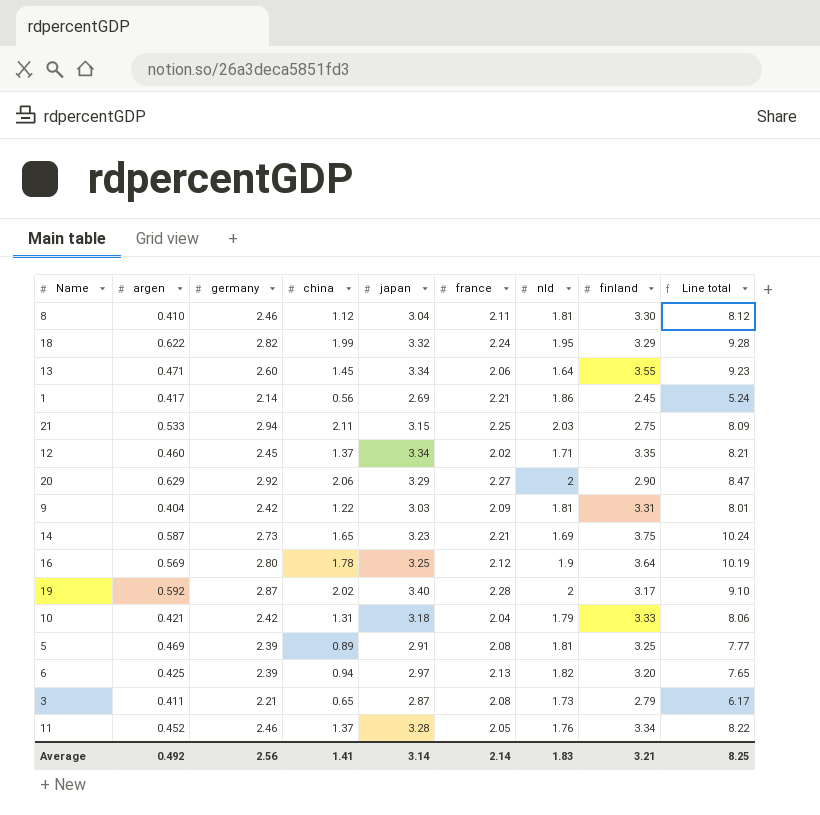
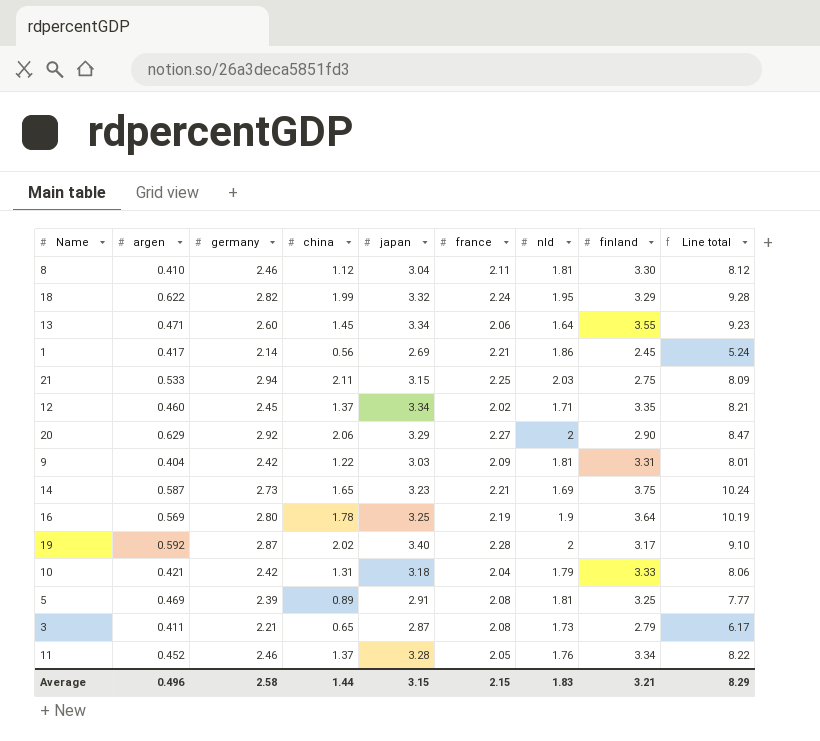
row 6: 0.425 | 2.39 | 0.94 | 2.97 | 2.13 | 1.82 | 3.20 | 7.65 -> none
16 | france: 2.12 -> 2.19
Average | argen: 0.492 -> 0.496
Average | germany: 2.56 -> 2.58
Average | china: 1.41 -> 1.44
Average | japan: 3.14 -> 3.15
Average | france: 2.14 -> 2.15
Average | Line total: 8.25 -> 8.29

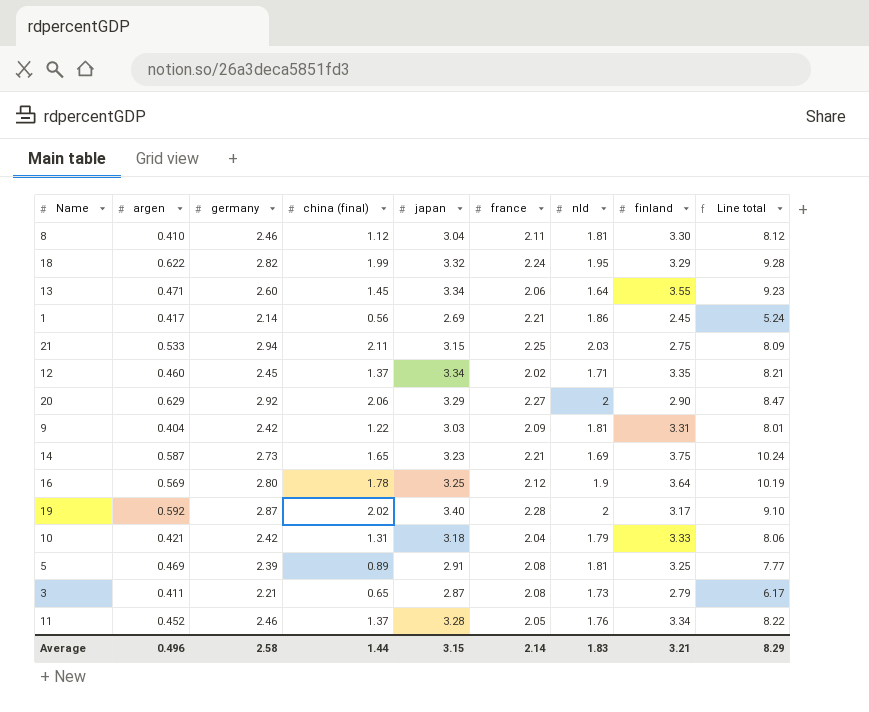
column name: china -> china (final)
16 | france: 2.19 -> 2.12
Average | france: 2.15 -> 2.14

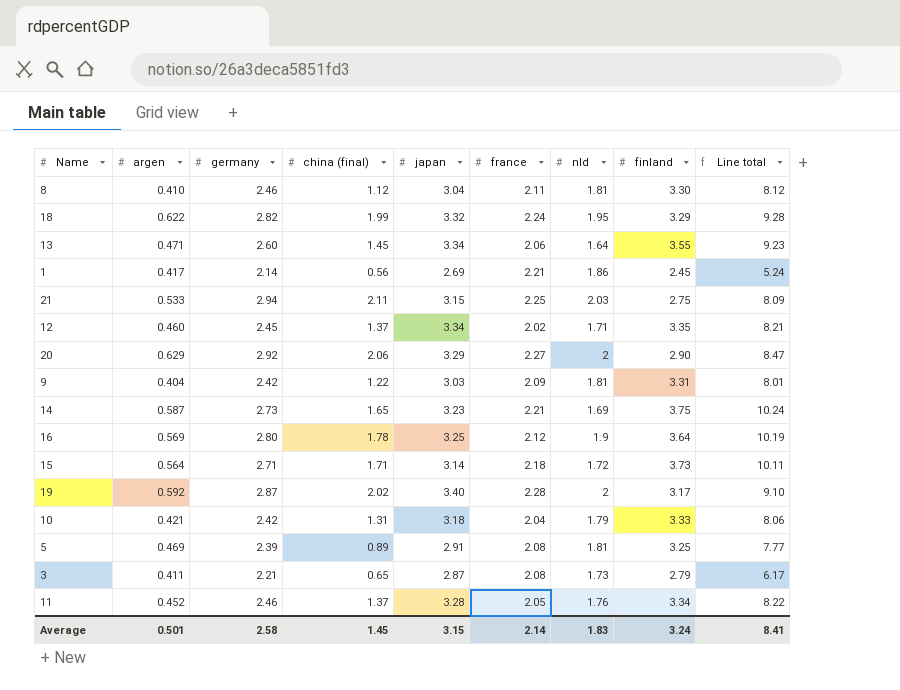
row 15: none -> 0.564 | 2.71 | 1.71 | 3.14 | 2.18 | 1.72 | 3.73 | 10.11
Average | argen: 0.496 -> 0.501
Average | china (final): 1.44 -> 1.45
Average | finland: 3.21 -> 3.24
Average | Line total: 8.29 -> 8.41

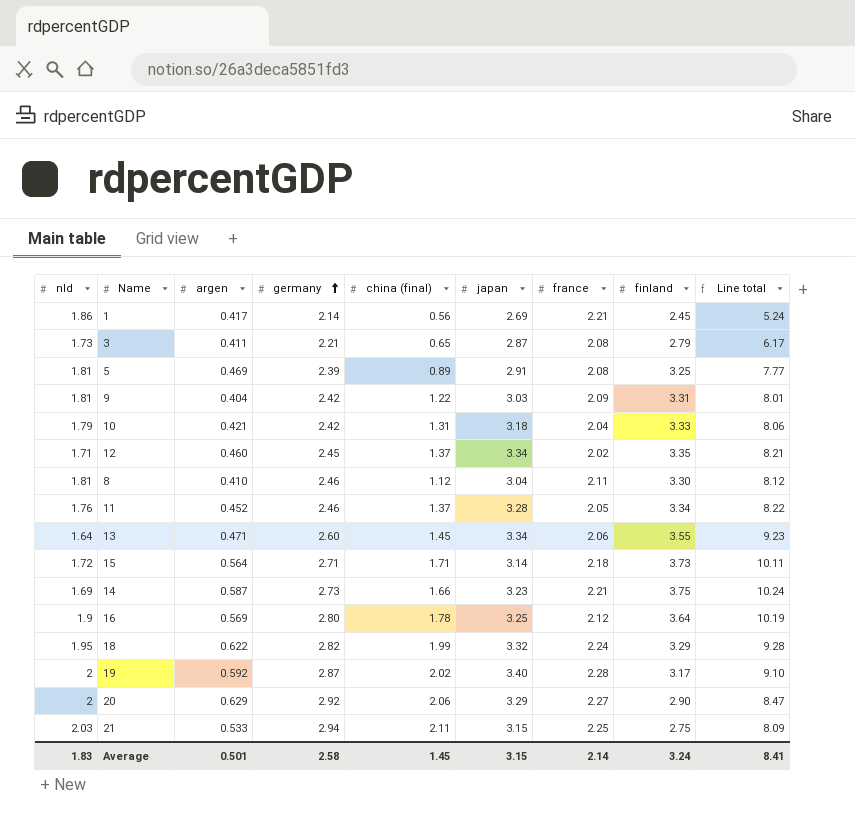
row order: none -> germany ascending
column nld | position: 7 -> 1
14 | china (final): 1.65 -> 1.66

